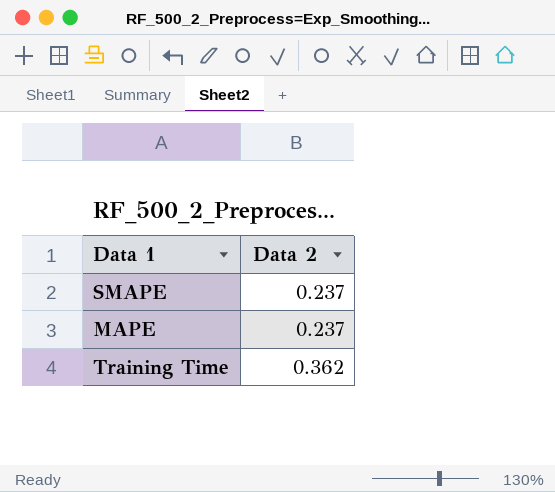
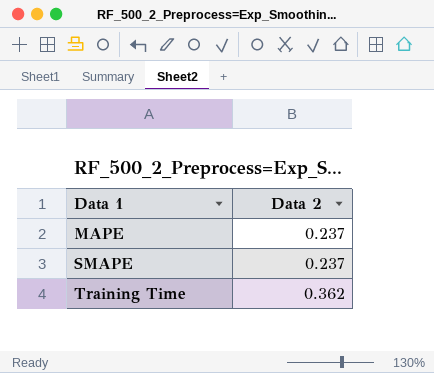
row order: Data 2 ascending -> Data 1 ascending

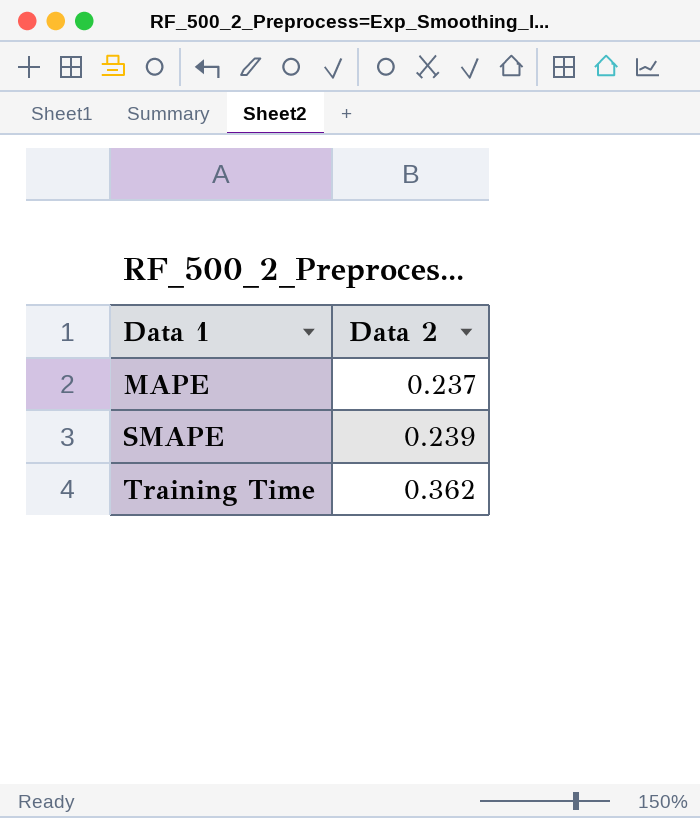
SMAPE | Data 2: 0.237 -> 0.239

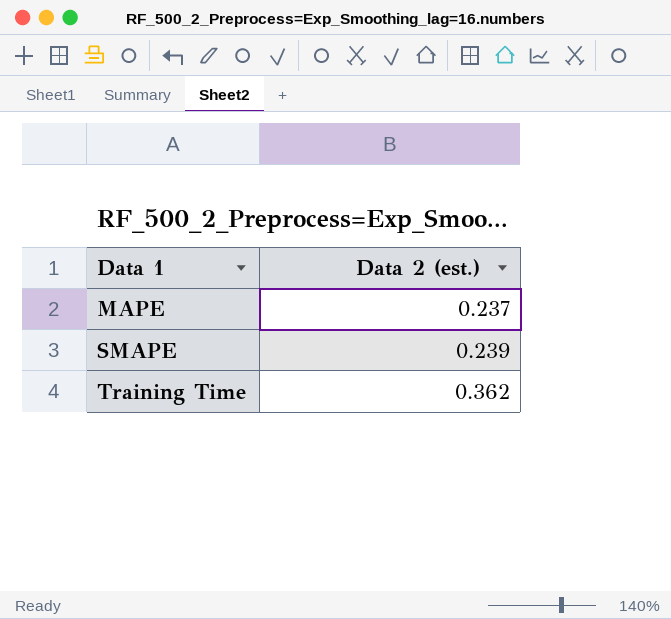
column name: Data 2 -> Data 2 (est.)

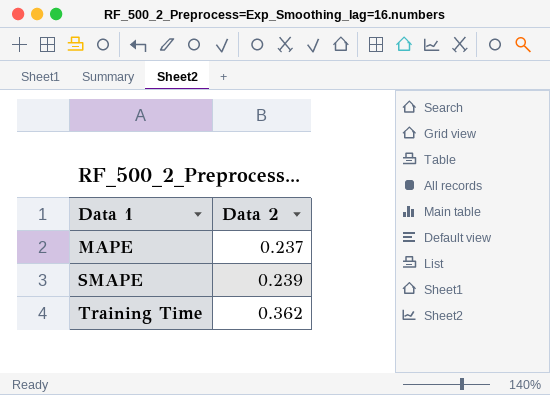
column name: Data 2 (est.) -> Data 2

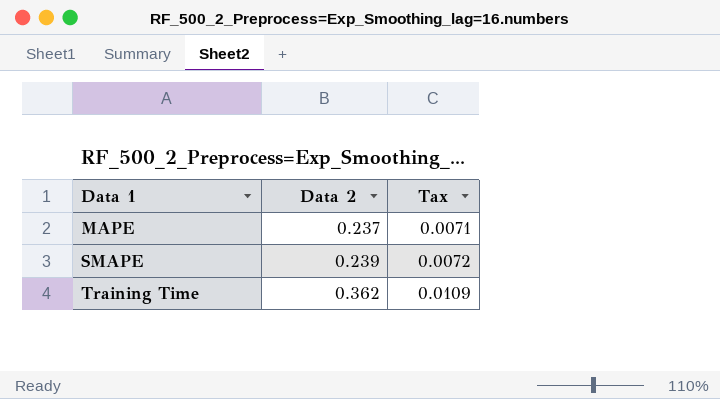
column Tax | formula: none -> [Data 2] * 0.03

